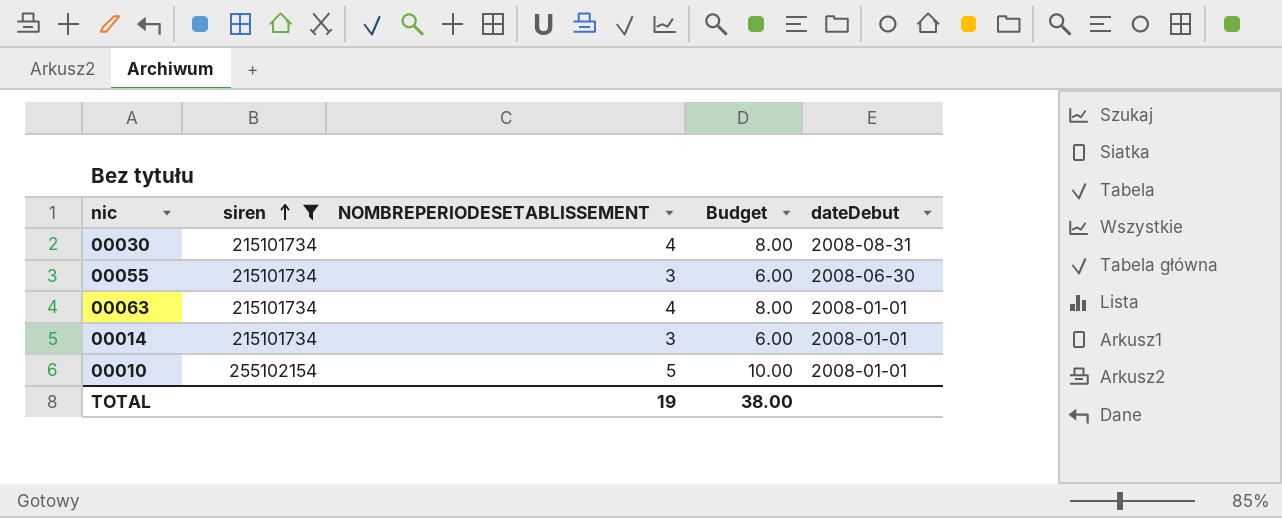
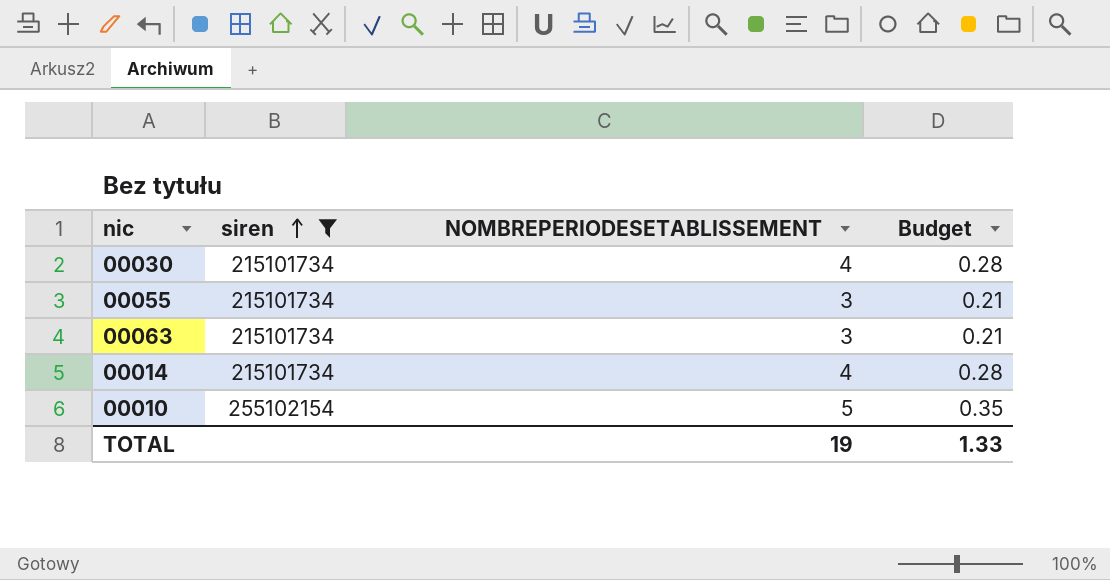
column dateDebut | position: 5 -> none
column Budget | formula: [NOMBREPERIODESETABLISSEMENT] * 2 -> [NOMBREPERIODESETABLISSEMENT] * 0.07
00063 | NOMBREPERIODESETABLISSEMENT: 4 -> 3
00014 | NOMBREPERIODESETABLISSEMENT: 3 -> 4
TOTAL | Budget: 38.00 -> 1.33

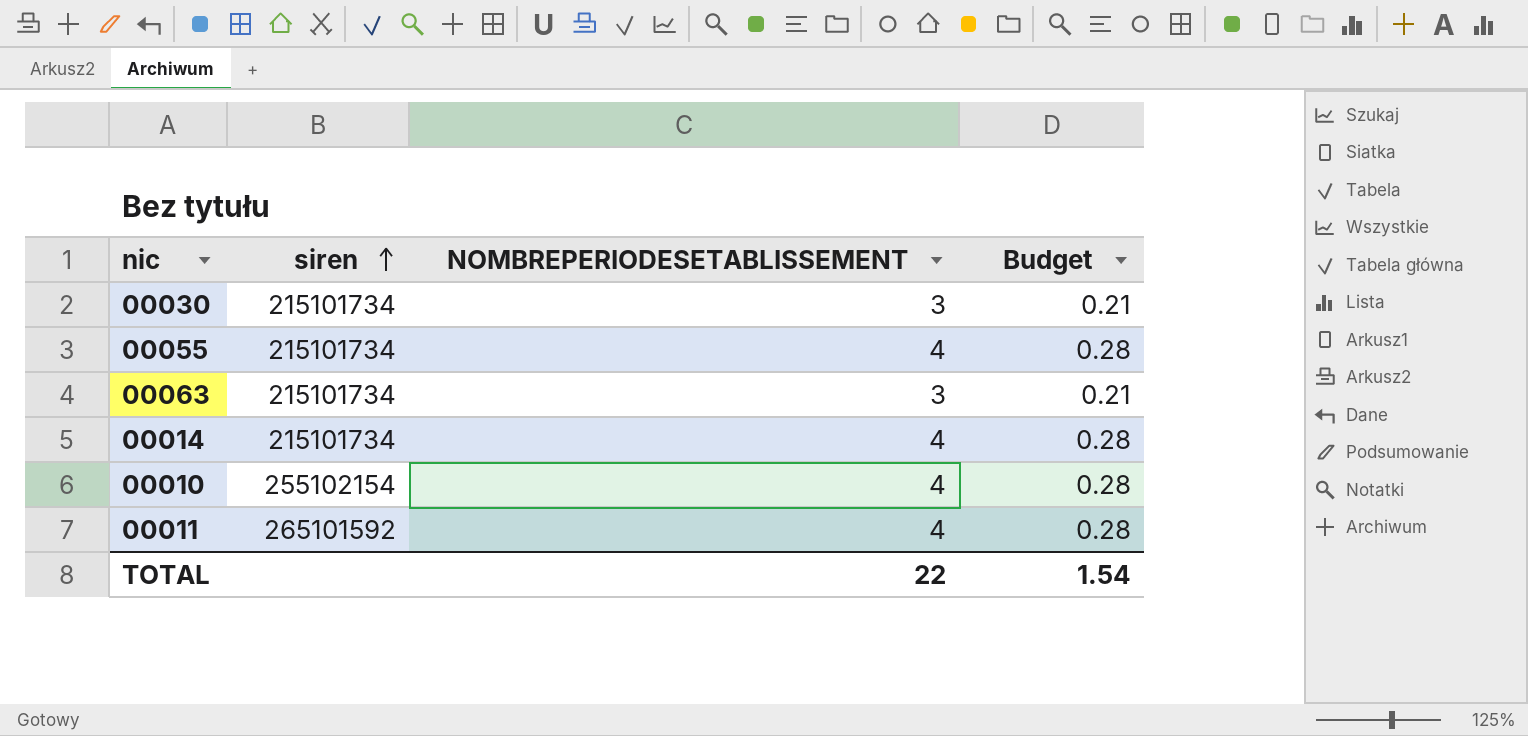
filter: siren != 265101592 -> none
00030 | NOMBREPERIODESETABLISSEMENT: 4 -> 3
00030 | Budget: 0.28 -> 0.21
00055 | NOMBREPERIODESETABLISSEMENT: 3 -> 4
00055 | Budget: 0.21 -> 0.28
00010 | NOMBREPERIODESETABLISSEMENT: 5 -> 4
00010 | Budget: 0.35 -> 0.28
TOTAL | NOMBREPERIODESETABLISSEMENT: 19 -> 22
TOTAL | Budget: 1.33 -> 1.54

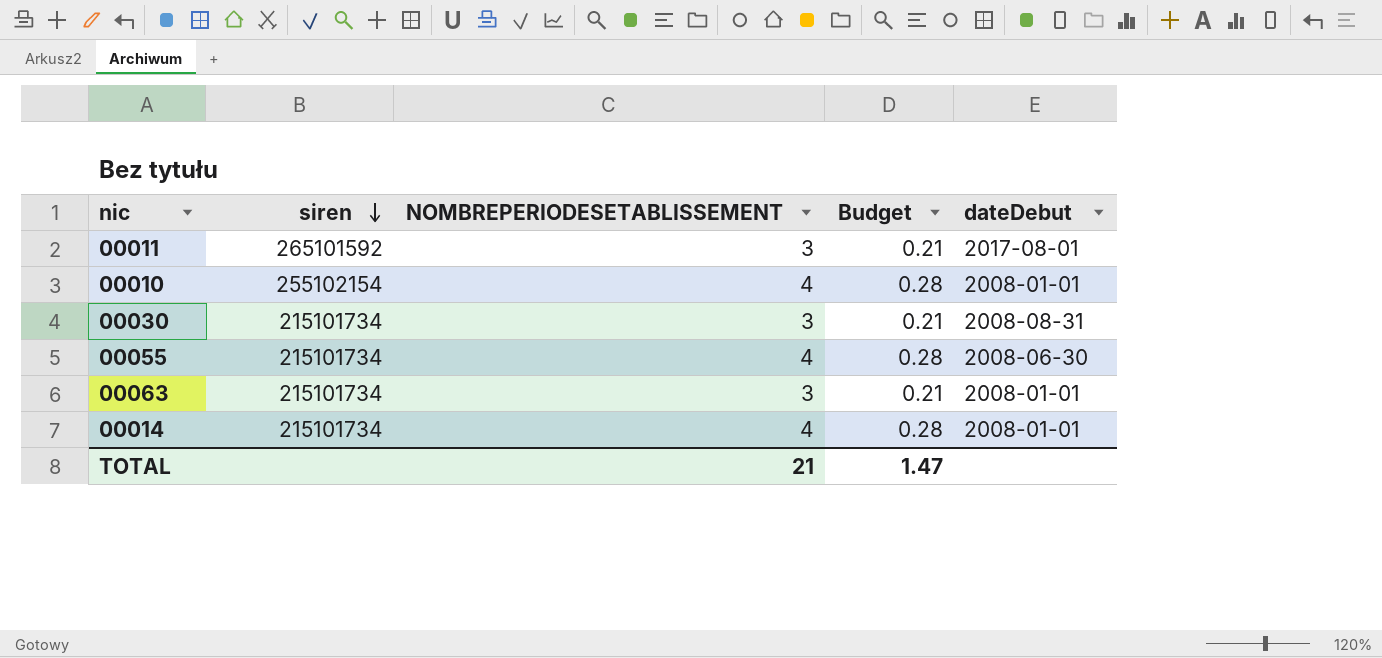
row order: siren ascending -> siren descending
column dateDebut | position: none -> 5
00011 | NOMBREPERIODESETABLISSEMENT: 4 -> 3
00011 | Budget: 0.28 -> 0.21
TOTAL | NOMBREPERIODESETABLISSEMENT: 22 -> 21
TOTAL | Budget: 1.54 -> 1.47

